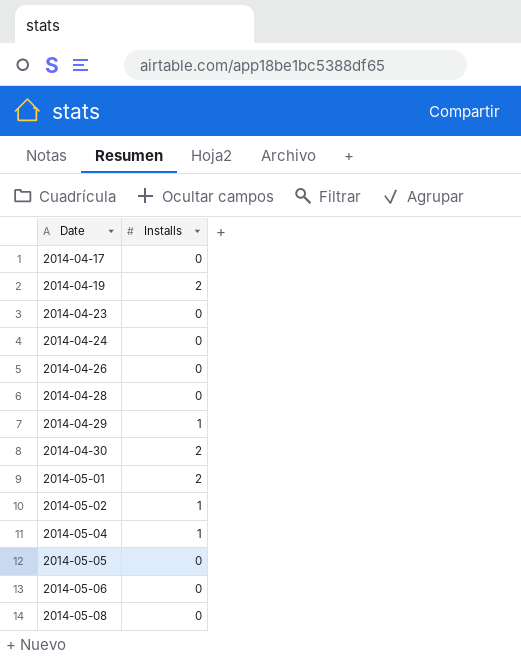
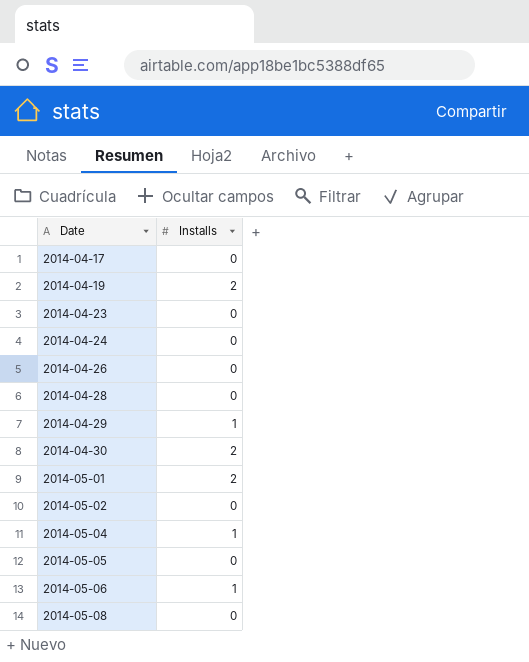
2014-05-02 | Installs: 1 -> 0
2014-05-06 | Installs: 0 -> 1

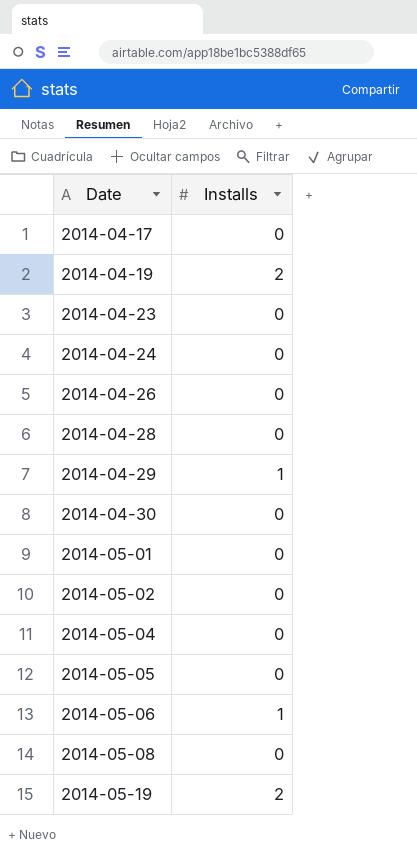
2014-04-30 | Installs: 2 -> 0
2014-05-01 | Installs: 2 -> 0
2014-05-04 | Installs: 1 -> 0
row 2014-05-19: none -> 2

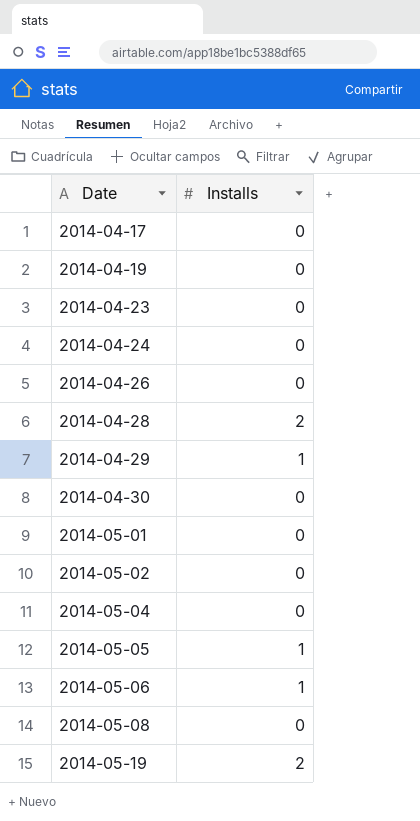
2014-04-19 | Installs: 2 -> 0
2014-04-28 | Installs: 0 -> 2
2014-05-05 | Installs: 0 -> 1

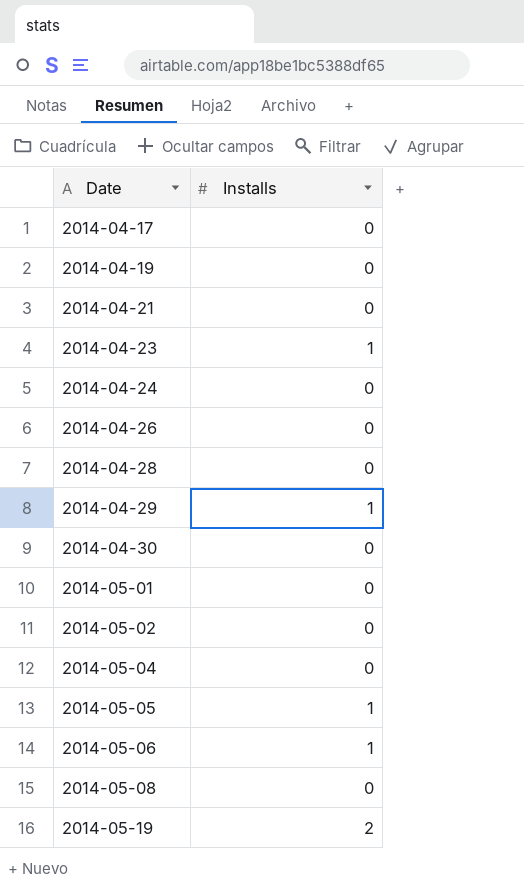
row 2014-04-21: none -> 0
2014-04-23 | Installs: 0 -> 1
2014-04-28 | Installs: 2 -> 0

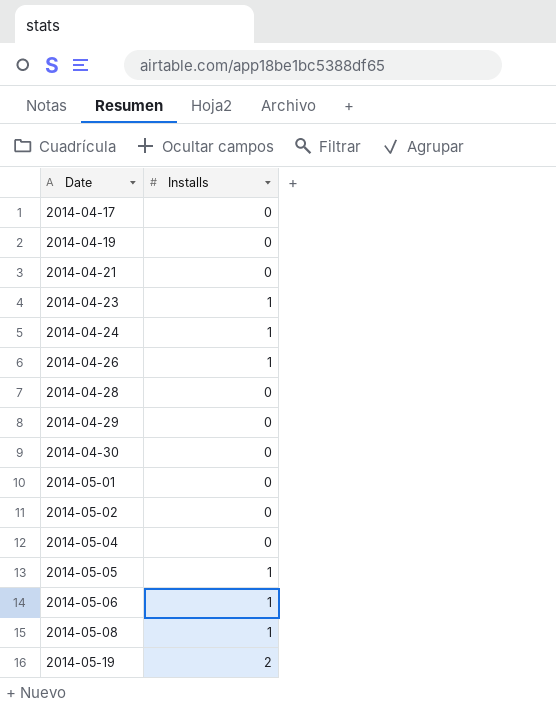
2014-04-24 | Installs: 0 -> 1
2014-04-26 | Installs: 0 -> 1
2014-04-29 | Installs: 1 -> 0
2014-05-08 | Installs: 0 -> 1

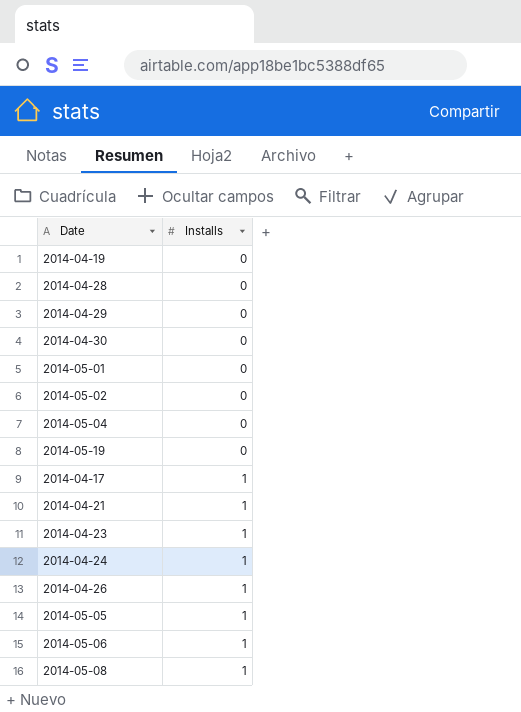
row order: Date ascending -> Installs ascending
2014-05-19 | Installs: 2 -> 0
2014-04-17 | Installs: 0 -> 1
2014-04-21 | Installs: 0 -> 1

